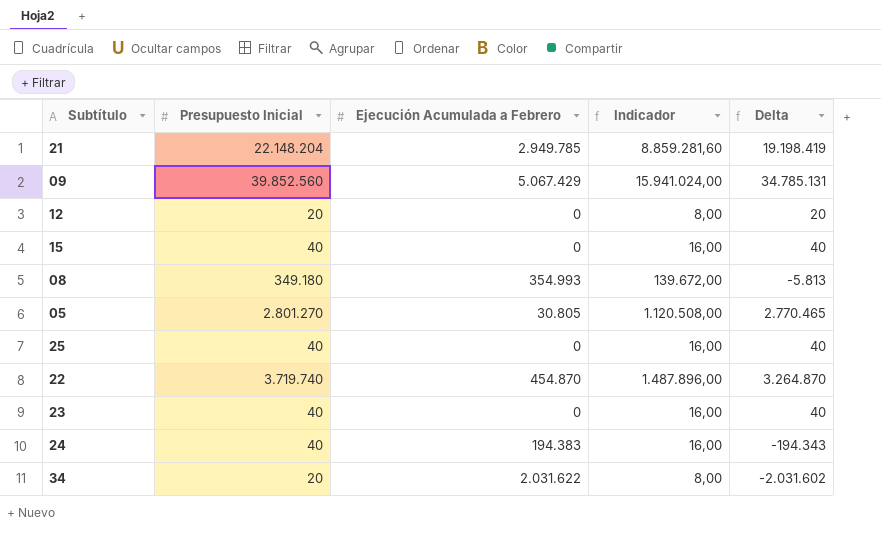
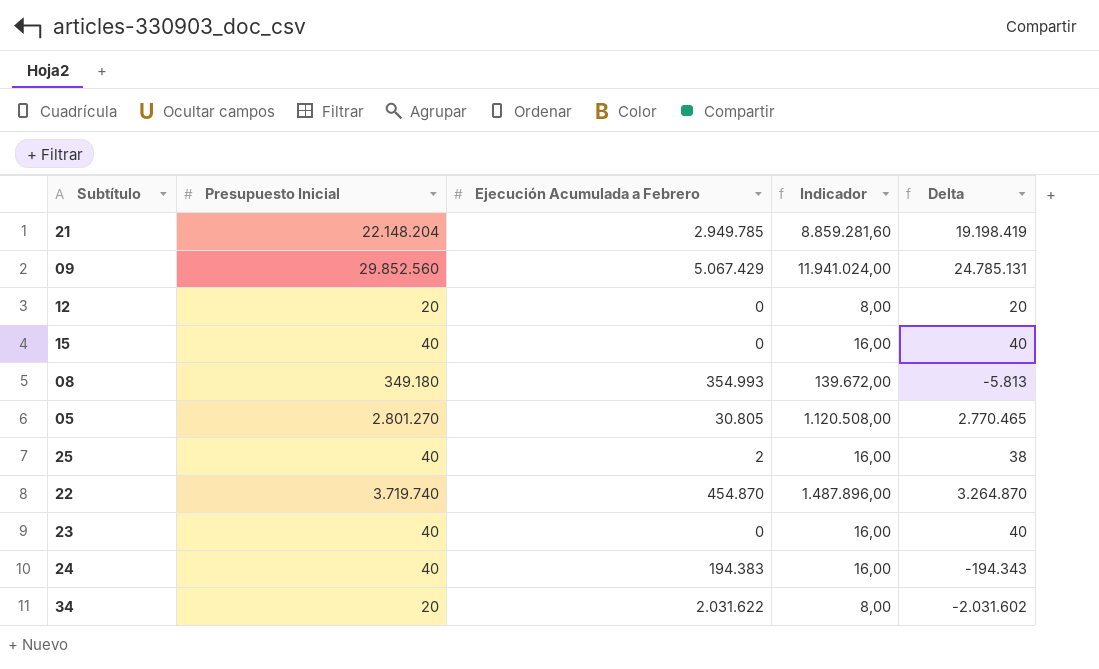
09 | Presupuesto Inicial: 39.852.560 -> 29.852.560
09 | Indicador: 15.941.024,00 -> 11.941.024,00
09 | Delta: 34.785.131 -> 24.785.131
25 | Ejecución Acumulada a Febrero: 0 -> 2
25 | Delta: 40 -> 38

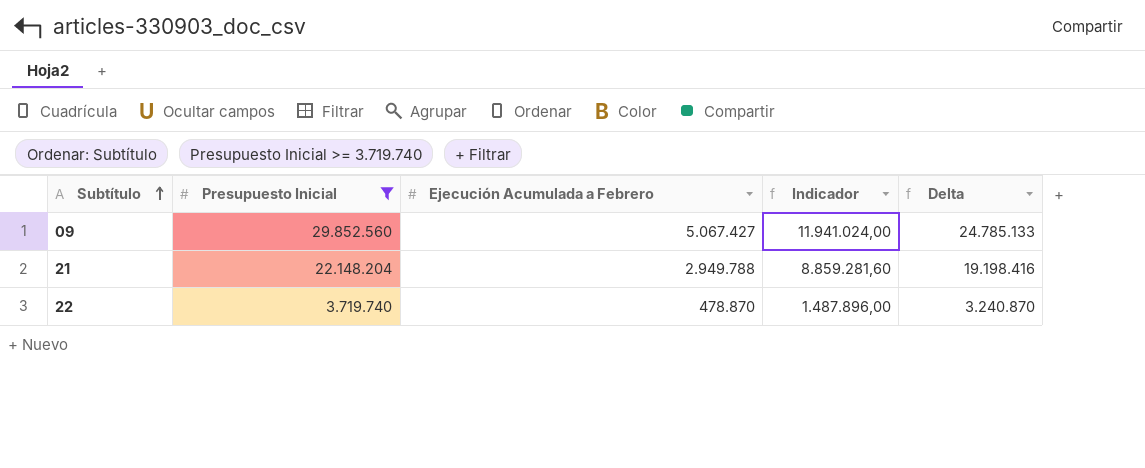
filter: none -> Presupuesto Inicial >= 3.719.740
row order: none -> Subtítulo ascending
09 | Ejecución Acumulada a Febrero: 5.067.429 -> 5.067.427
09 | Delta: 24.785.131 -> 24.785.133
21 | Ejecución Acumulada a Febrero: 2.949.785 -> 2.949.788
21 | Delta: 19.198.419 -> 19.198.416
22 | Ejecución Acumulada a Febrero: 454.870 -> 478.870
22 | Delta: 3.264.870 -> 3.240.870

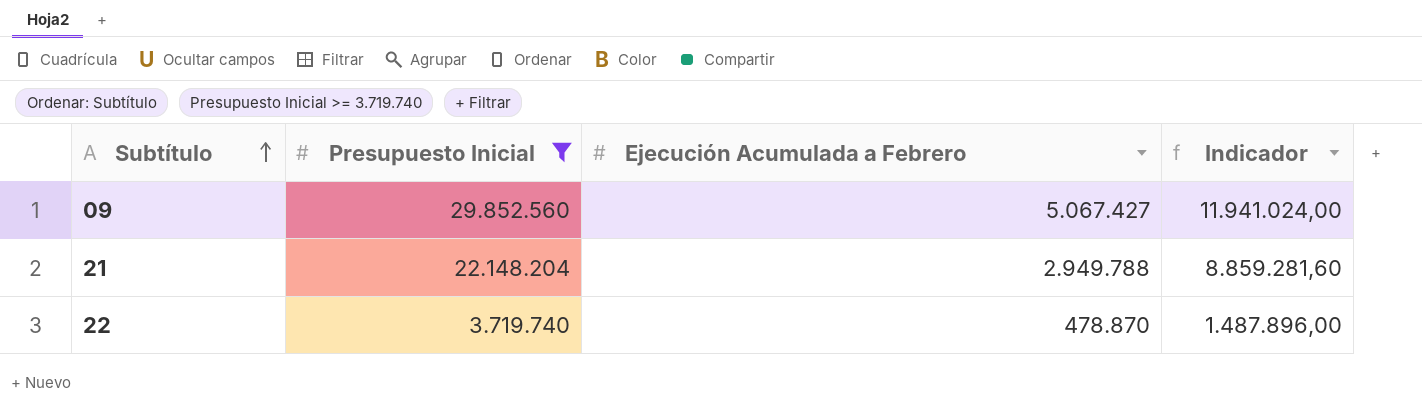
column Delta | formula: [Presupuesto Inicial] - [Ejecución Acumulada a Febrero] -> none

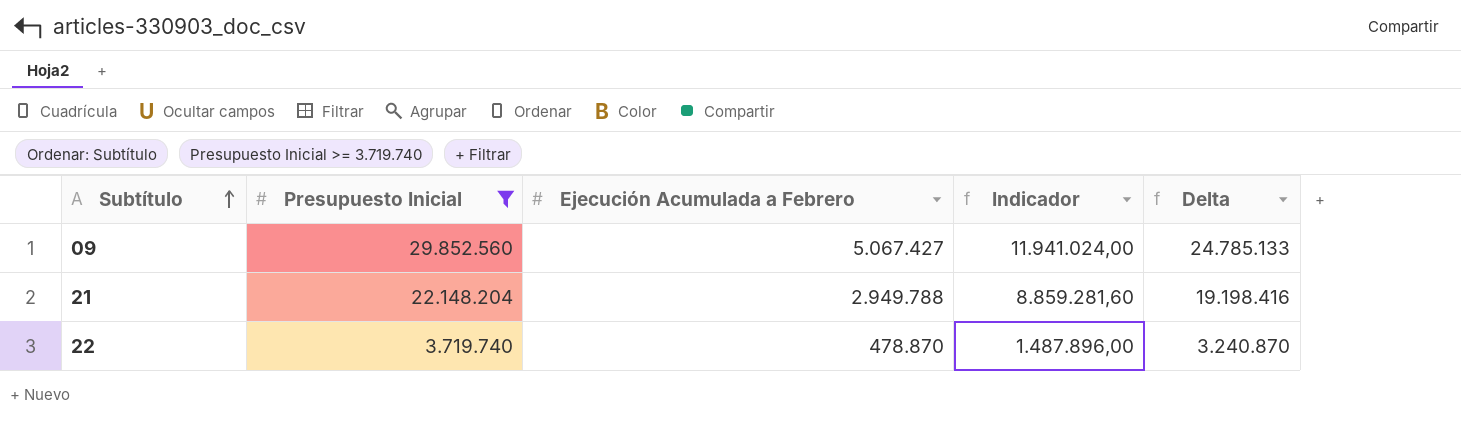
column Delta | formula: none -> [Presupuesto Inicial] - [Ejecución Acumulada a Febrero]

